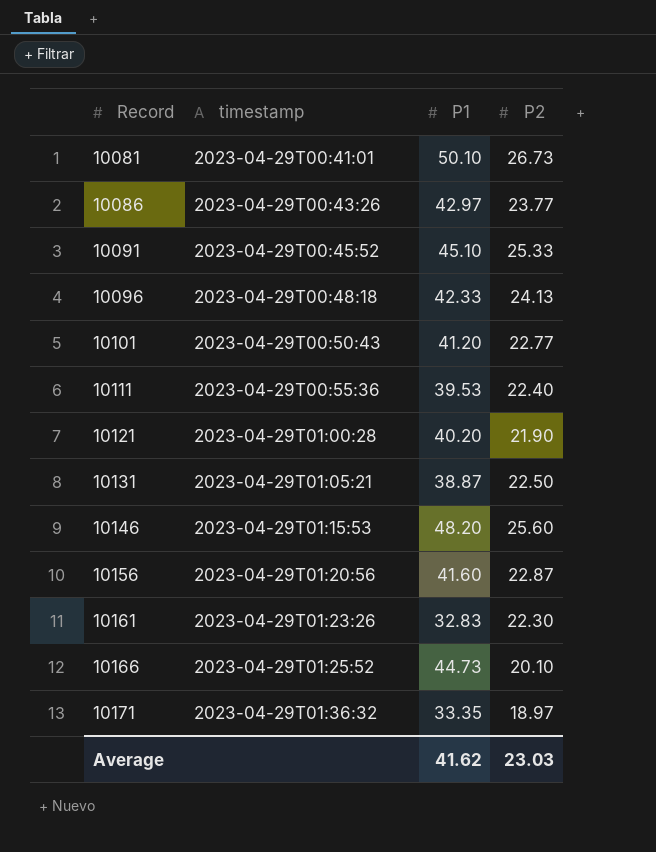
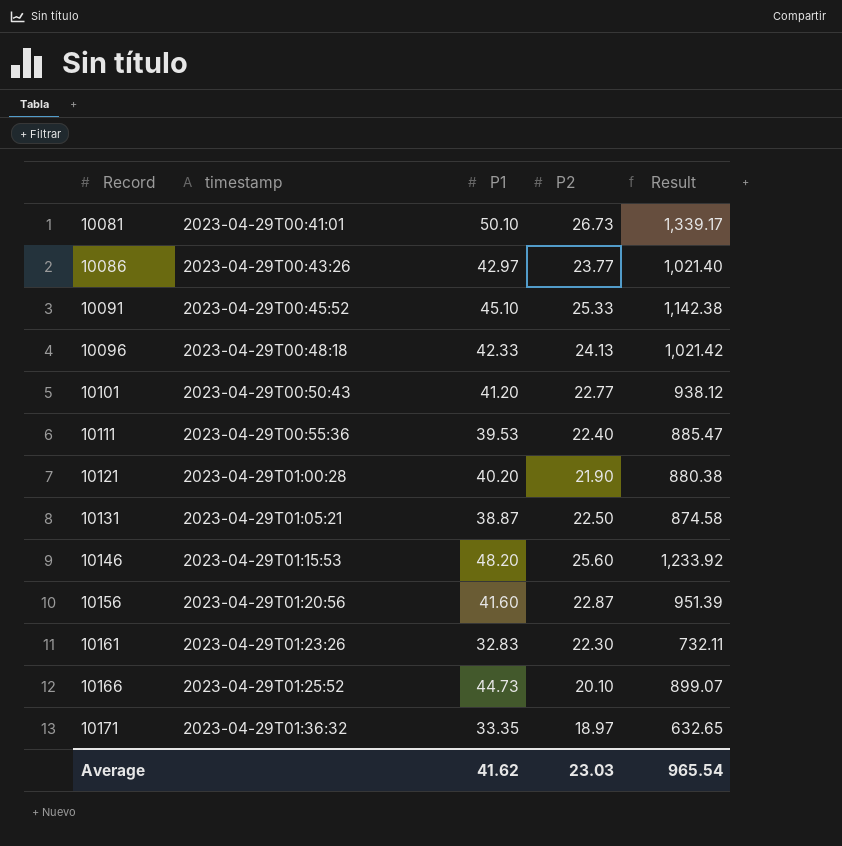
column Result | formula: none -> [P1] * [P2]

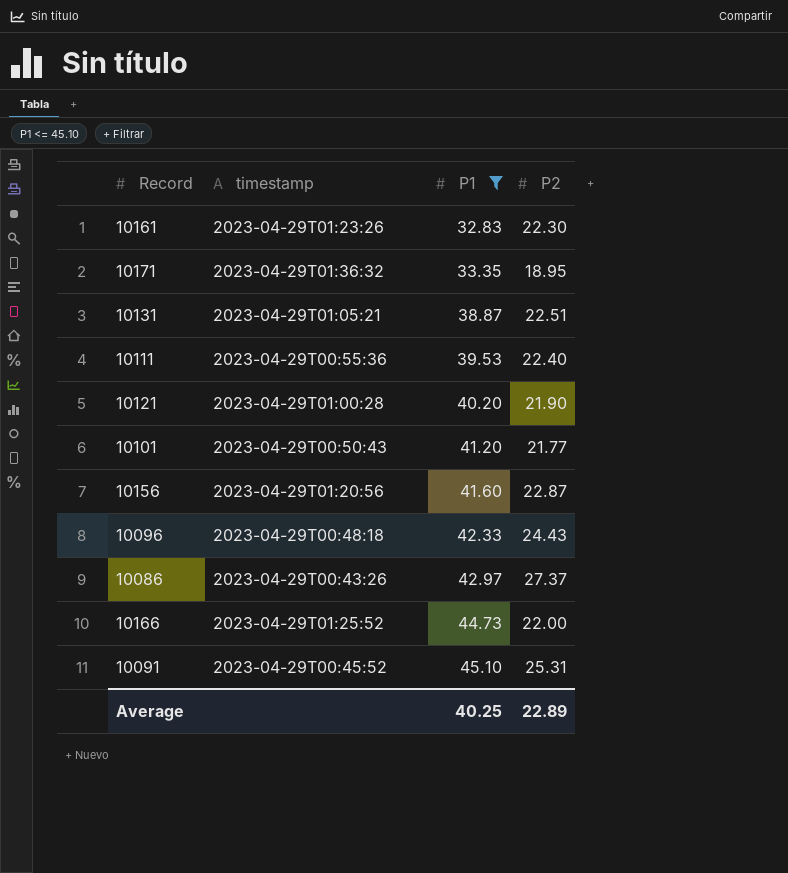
filter: none -> P1 <= 45.10
row order: Record ascending -> P1 ascending
column Result | formula: [P1] * [P2] -> none
10171 | P2: 18.97 -> 18.95
10131 | P2: 22.50 -> 22.51
10101 | P2: 22.77 -> 21.77
10096 | P2: 24.13 -> 24.43
10086 | P2: 23.77 -> 27.37
10166 | P2: 20.10 -> 22.00
10091 | P2: 25.33 -> 25.31
Average | P1: 41.62 -> 40.25
Average | P2: 23.03 -> 22.89

